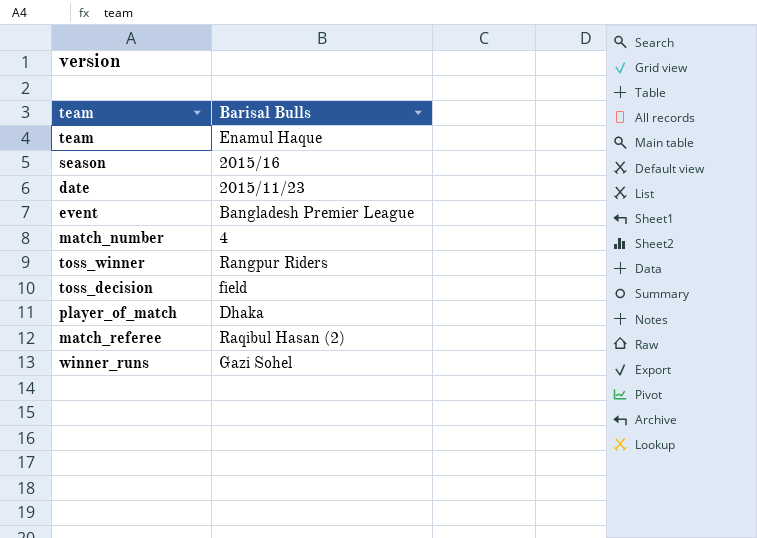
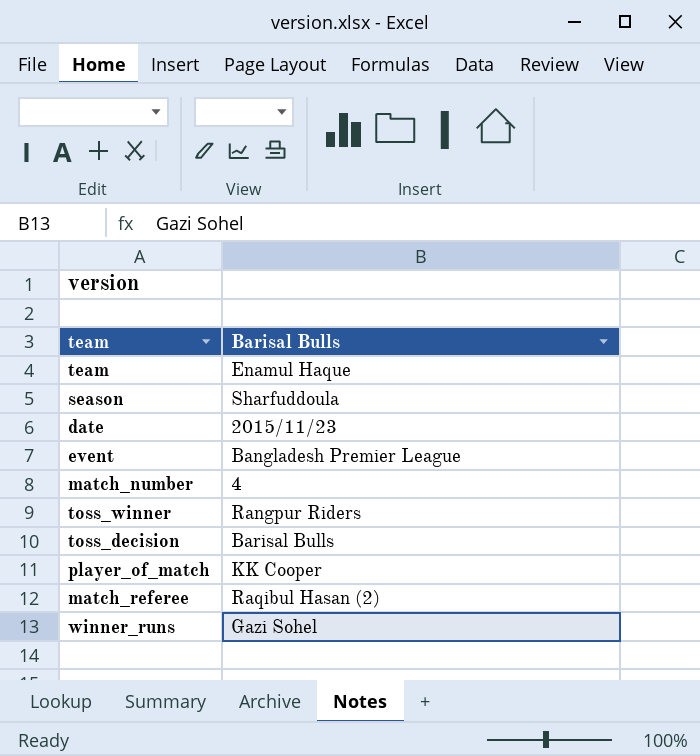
season | Barisal Bulls: 2015/16 -> Sharfuddoula
toss_decision | Barisal Bulls: field -> Barisal Bulls
player_of_match | Barisal Bulls: Dhaka -> KK Cooper

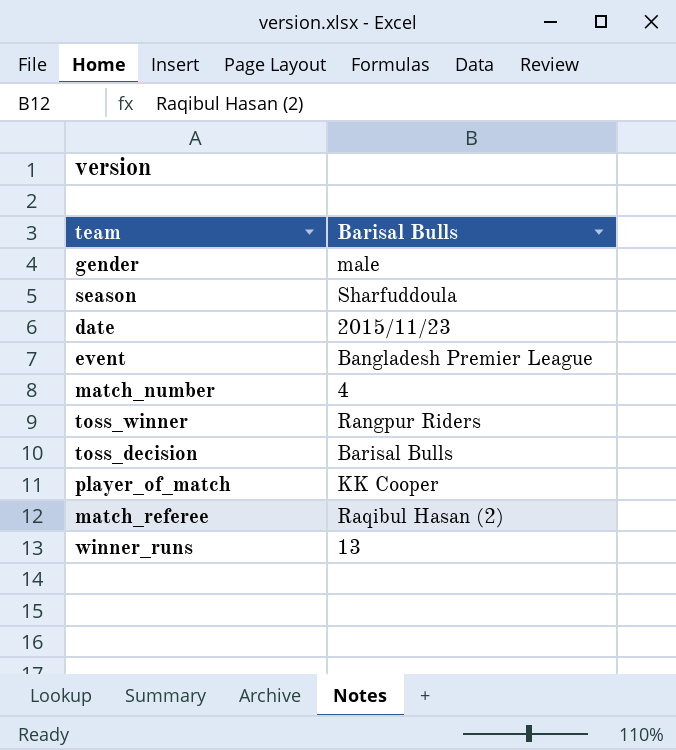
row team: Enamul Haque -> none
row gender: none -> male
winner_runs | Barisal Bulls: Gazi Sohel -> 13

